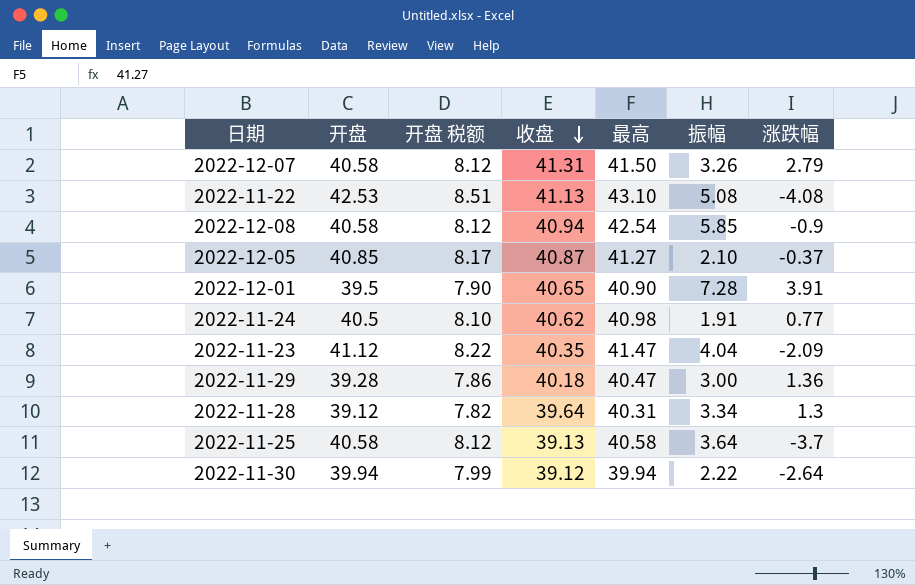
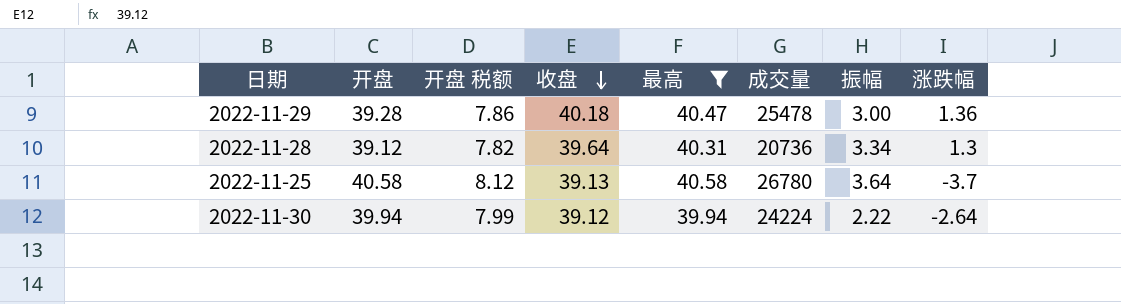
filter: none -> 最高 <= 40.58
column 成交量 | position: none -> 6

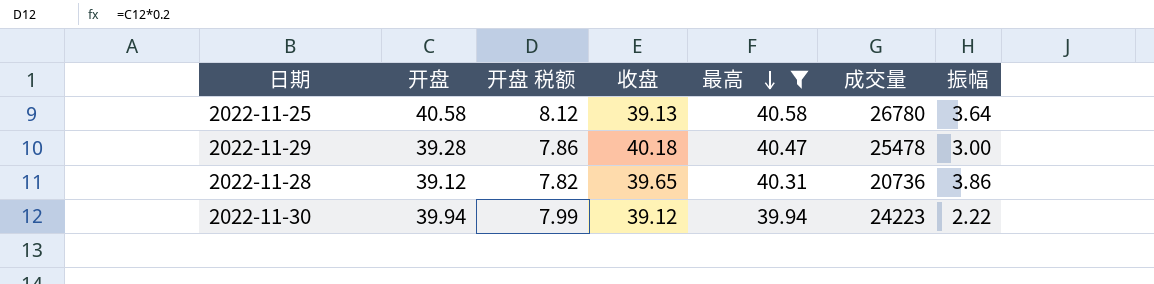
row order: 收盘 descending -> 最高 descending
column 涨跌幅 | position: 8 -> none
2022-11-28 | 收盘: 39.64 -> 39.65
2022-11-28 | 振幅: 3.34 -> 3.86
2022-11-30 | 成交量: 24224 -> 24223

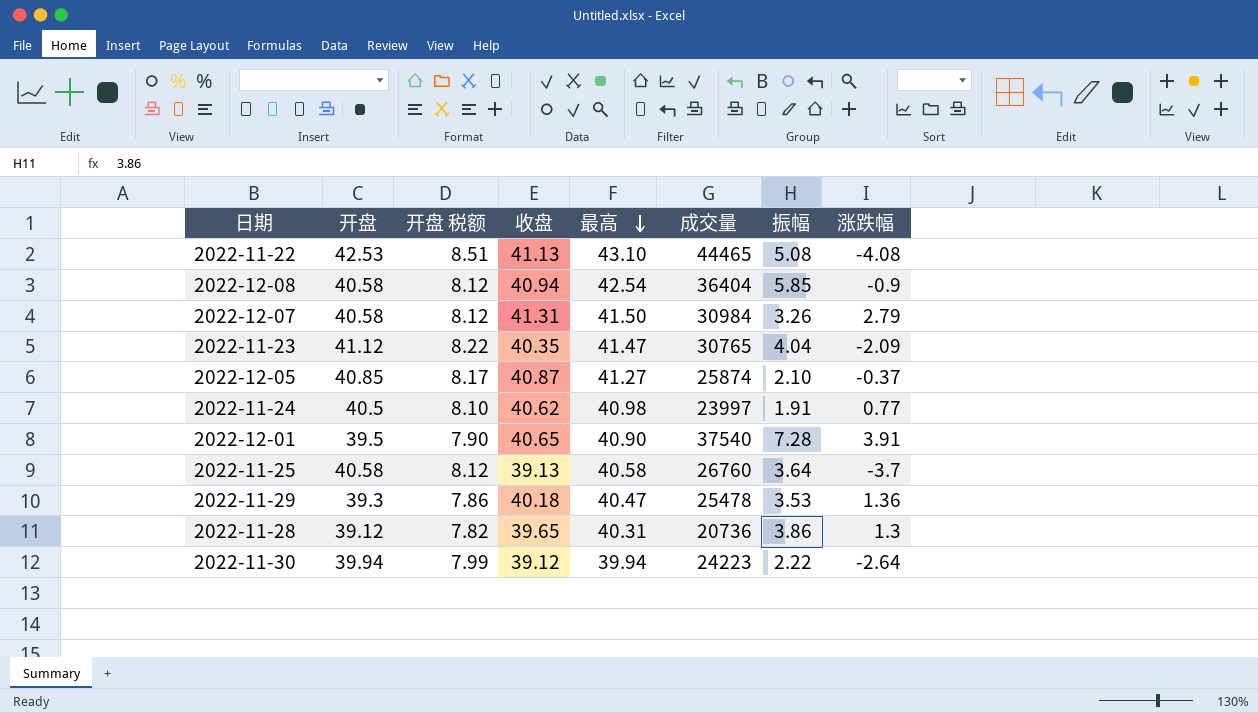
filter: 最高 <= 40.58 -> none
column 涨跌幅 | position: none -> 8
2022-11-25 | 成交量: 26780 -> 26760
2022-11-29 | 开盘: 39.28 -> 39.3
2022-11-29 | 振幅: 3.00 -> 3.53

